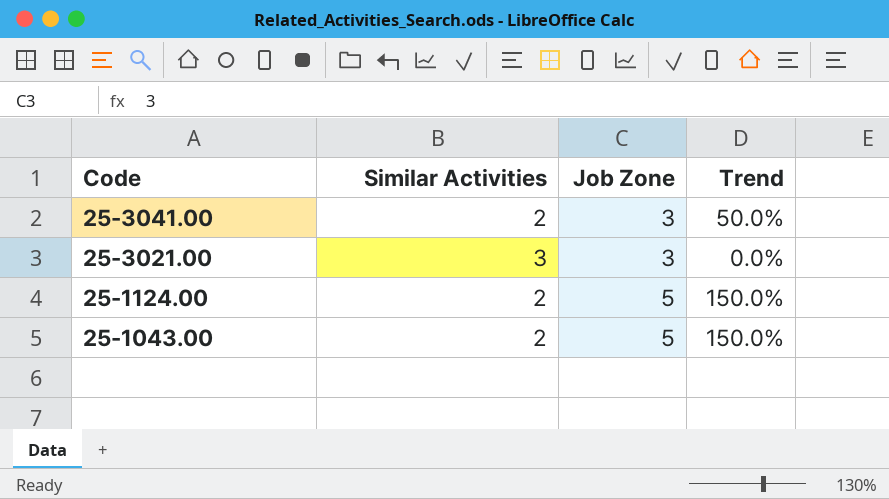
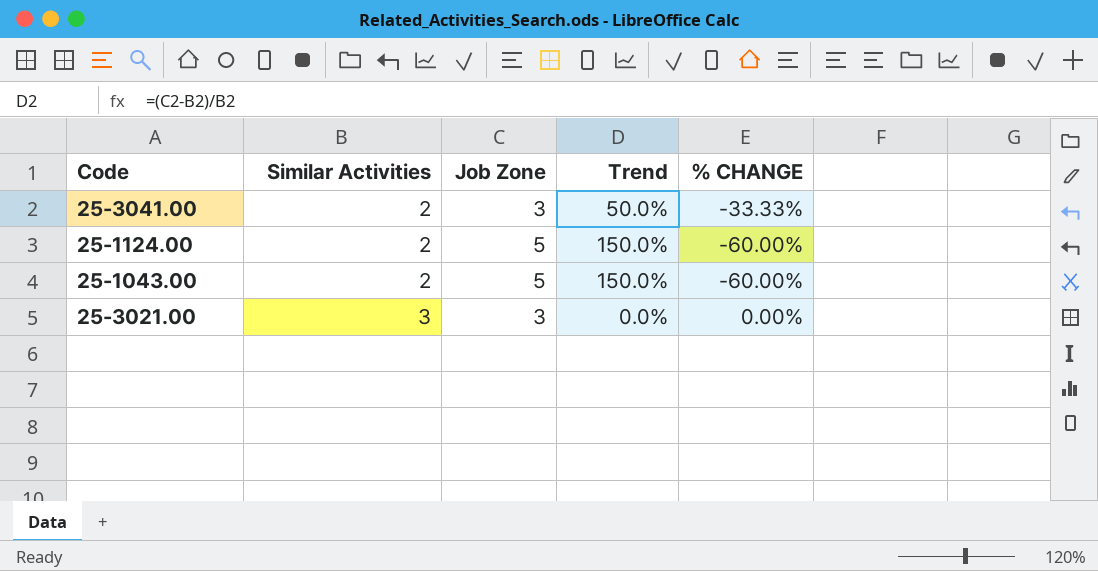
row order: Code descending -> Similar Activities ascending
column % CHANGE | formula: none -> ([Similar Activities] - [Job Zone]) / [Job Zone]

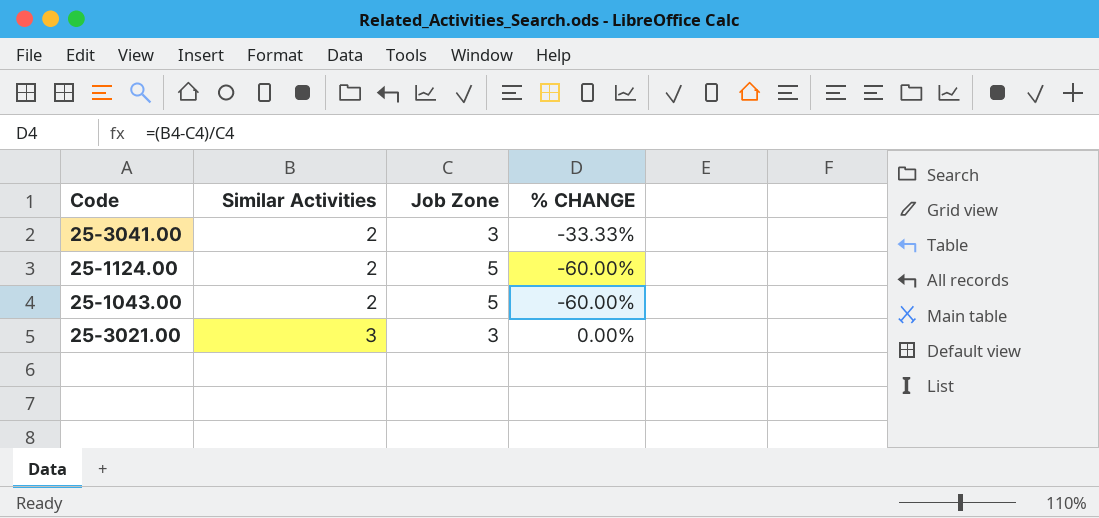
column Trend | formula: ([Job Zone] - [Similar Activities]) / [Similar Activities] -> none

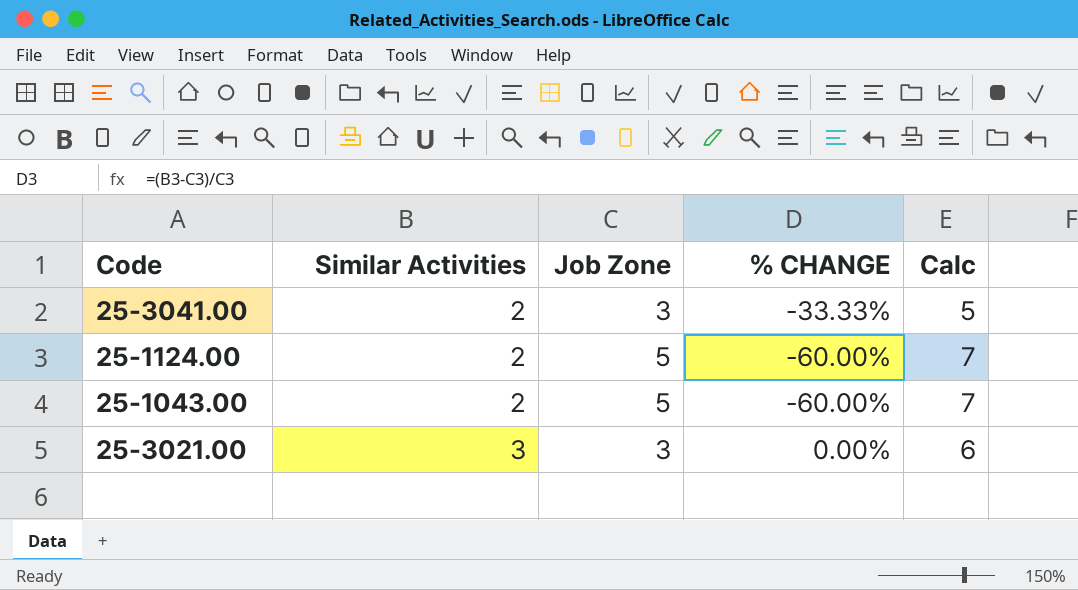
column Calc | formula: none -> [Similar Activities] + [Job Zone]

